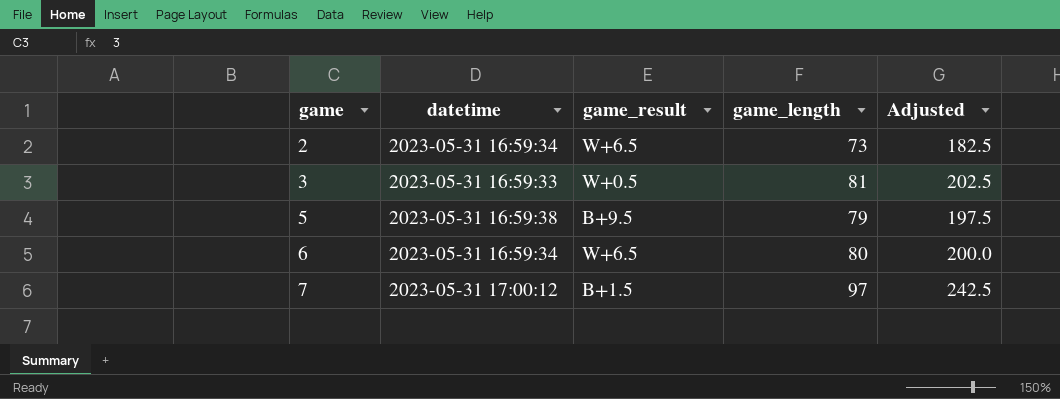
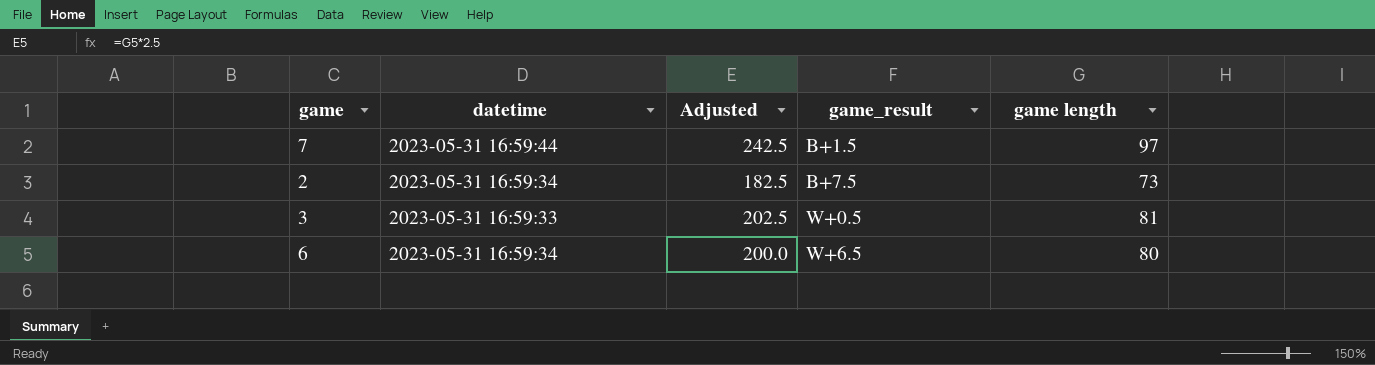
row order: game ascending -> game_result ascending
column Adjusted | position: 5 -> 3
column name: game_length -> game length
row 5: 2023-05-31 16:59:38 | B+9.5 | 79 | 197.5 -> none
7 | datetime: 2023-05-31 17:00:12 -> 2023-05-31 16:59:44
2 | game_result: W+6.5 -> B+7.5

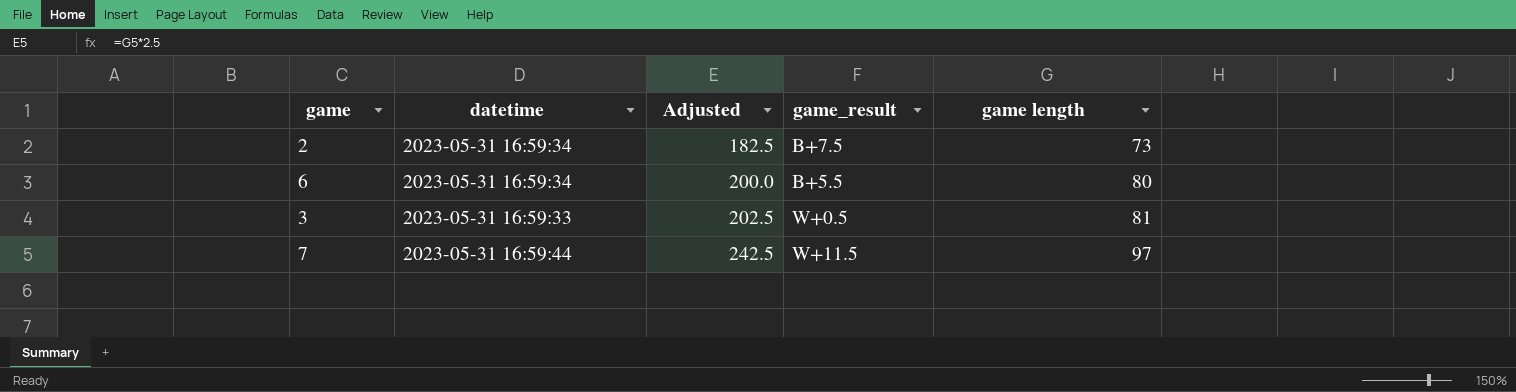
row order: game_result ascending -> Adjusted ascending
6 | game_result: W+6.5 -> B+5.5
7 | game_result: B+1.5 -> W+11.5

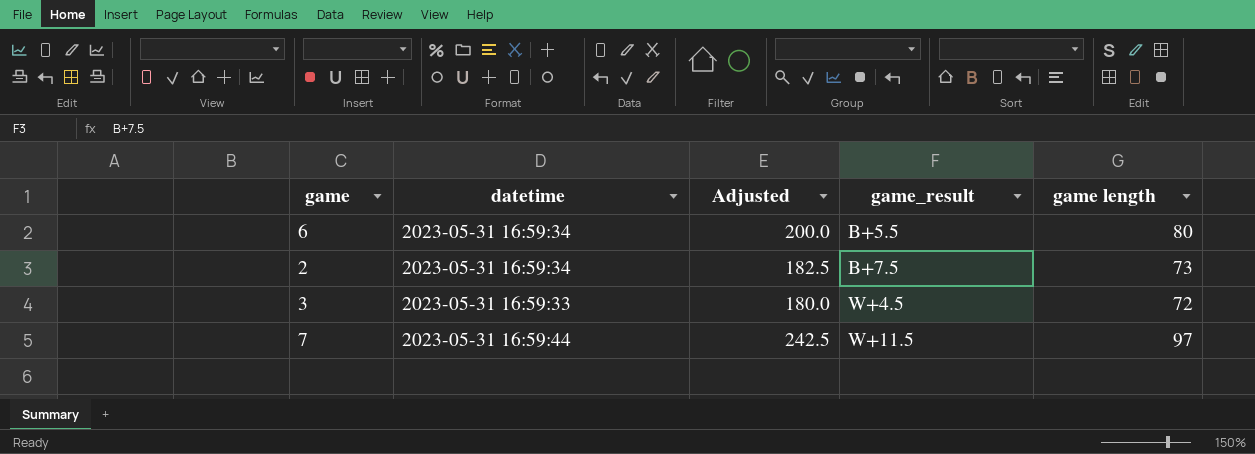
row order: Adjusted ascending -> game_result ascending
3 | Adjusted: 202.5 -> 180.0
3 | game_result: W+0.5 -> W+4.5
3 | game length: 81 -> 72

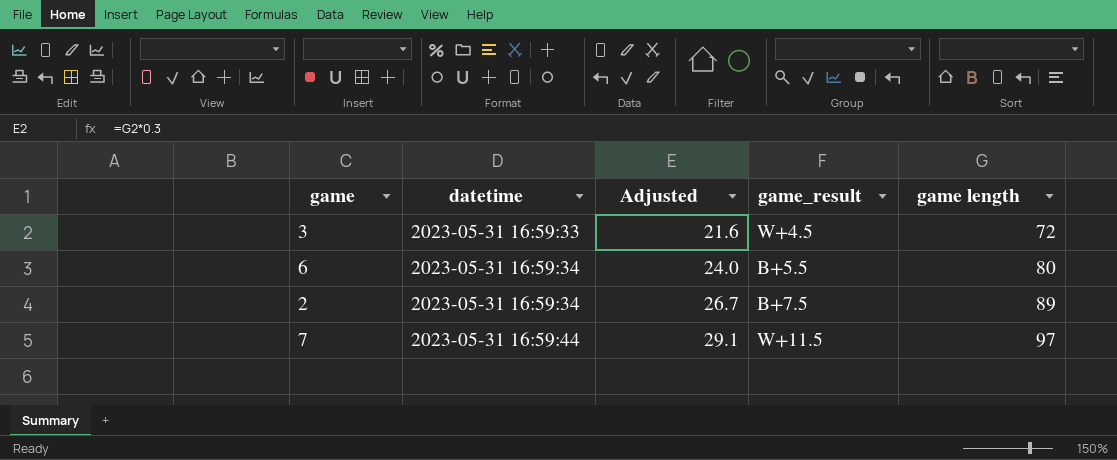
row order: game_result ascending -> datetime ascending
column Adjusted | formula: [game length] * 2.5 -> [game length] * 0.3
2 | game length: 73 -> 89

